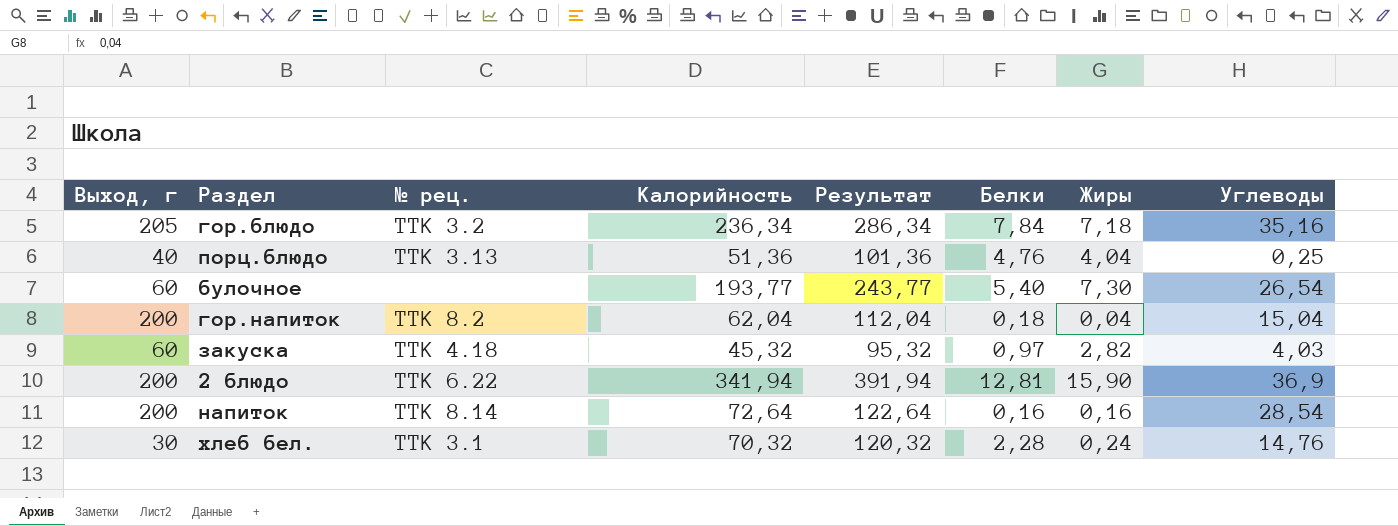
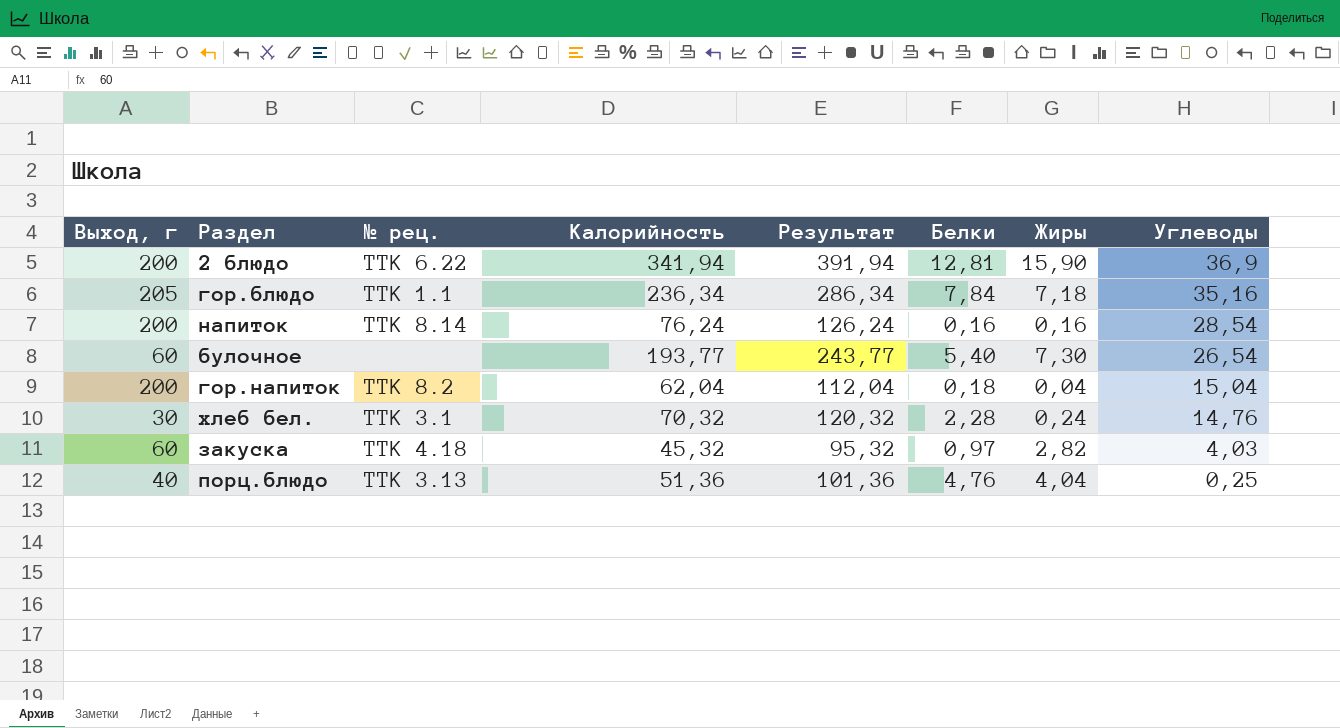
row order: none -> Углеводы descending
гор.блюдо | № рец.: ТТК 3.2 -> ТТК 1.1
напиток | Калорийность: 72,64 -> 76,24
напиток | Результат: 122,64 -> 126,24

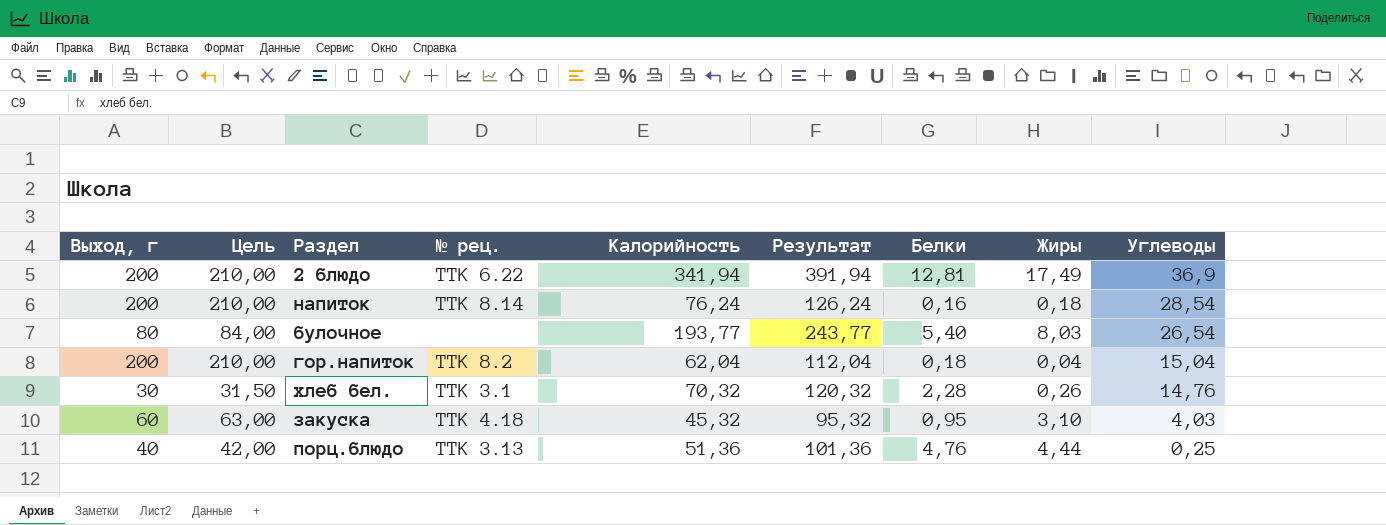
column Цель | formula: none -> [Выход, г] * 1,05
row гор.блюдо: 205 | ТТК 1.1 | 236,34 | 286,34 | 7,84 | 7,18 | 35,16 -> none
2 блюдо | Жиры: 15,90 -> 17,49
напиток | Жиры: 0,16 -> 0,18
булочное | Выход, г: 60 -> 80
булочное | Жиры: 7,30 -> 8,03
хлеб бел. | Жиры: 0,24 -> 0,26
закуска | Белки: 0,97 -> 0,95
закуска | Жиры: 2,82 -> 3,10
порц.блюдо | Жиры: 4,04 -> 4,44

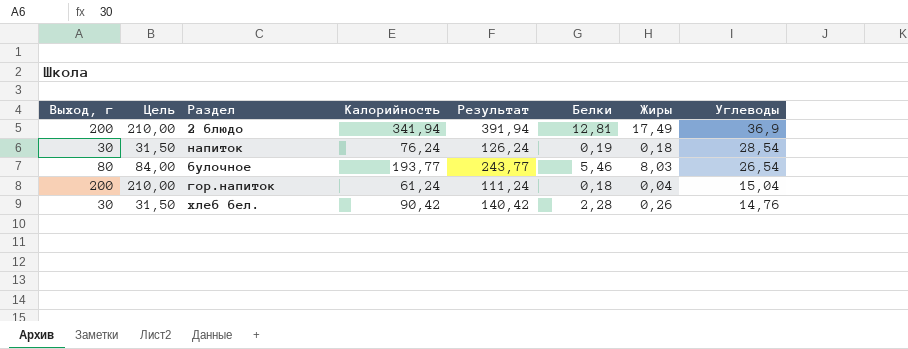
column № рец. | position: 4 -> none
row закуска: 60 | 63,00 | ТТК 4.18 | 45,32 | 95,32 | 0,95 | 3,10 | 4,03 -> none
row порц.блюдо: 40 | 42,00 | ТТК 3.13 | 51,36 | 101,36 | 4,76 | 4,44 | 0,25 -> none
напиток | Выход, г: 200 -> 30
напиток | Цель: 210,00 -> 31,50
напиток | Белки: 0,16 -> 0,19
булочное | Белки: 5,40 -> 5,46
гор.напиток | Калорийность: 62,04 -> 61,24
гор.напиток | Результат: 112,04 -> 111,24
хлеб бел. | Калорийность: 70,32 -> 90,42
хлеб бел. | Результат: 120,32 -> 140,42

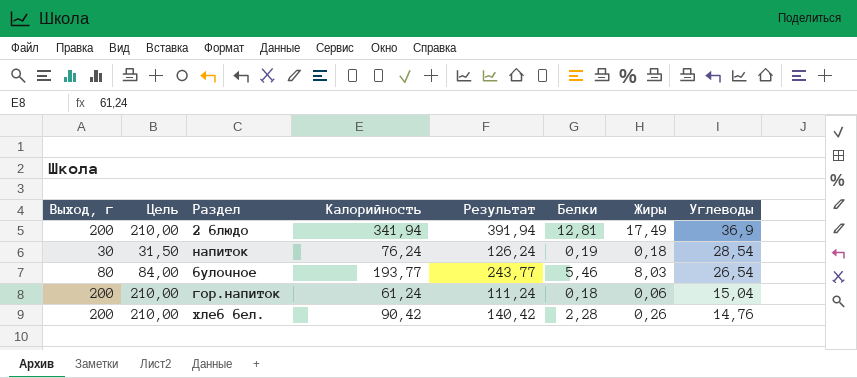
гор.напиток | Жиры: 0,04 -> 0,06
хлеб бел. | Выход, г: 30 -> 200
хлеб бел. | Цель: 31,50 -> 210,00

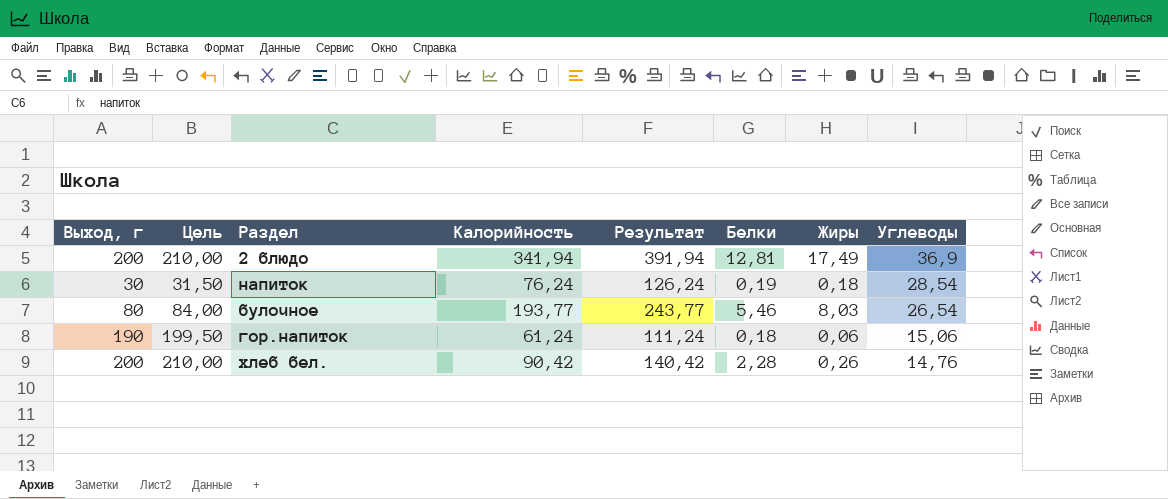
гор.напиток | Выход, г: 200 -> 190
гор.напиток | Цель: 210,00 -> 199,50
гор.напиток | Углеводы: 15,04 -> 15,06

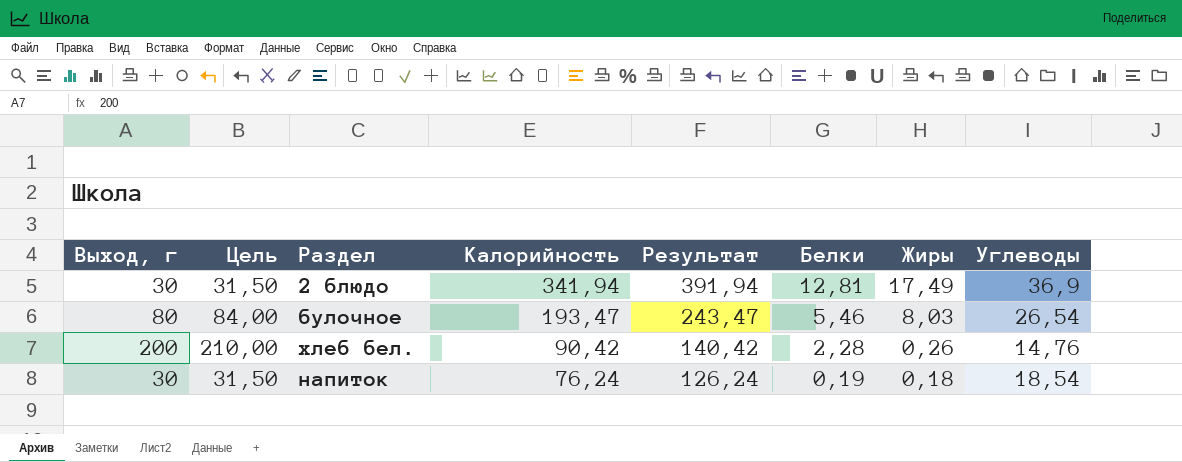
row order: Углеводы descending -> Калорийность descending
row гор.напиток: 190 | 199,50 | 61,24 | 111,24 | 0,18 | 0,06 | 15,06 -> none
2 блюдо | Выход, г: 200 -> 30
2 блюдо | Цель: 210,00 -> 31,50
булочное | Калорийность: 193,77 -> 193,47
булочное | Результат: 243,77 -> 243,47
напиток | Углеводы: 28,54 -> 18,54

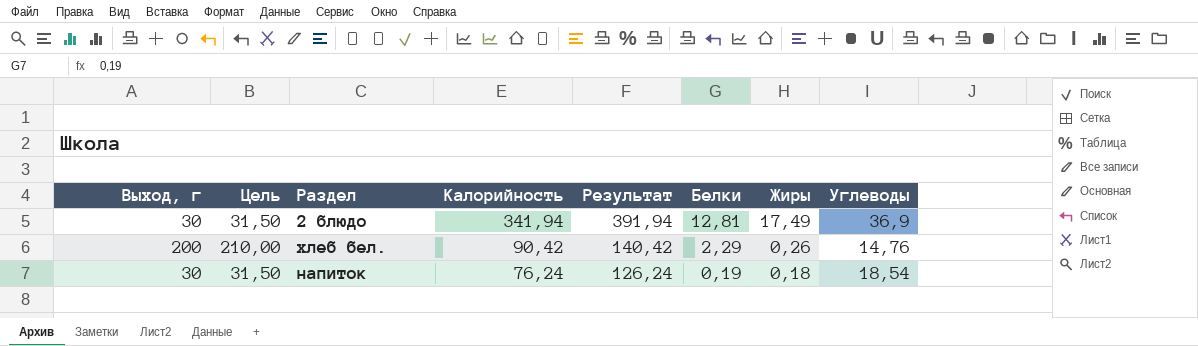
row булочное: 80 | 84,00 | 193,47 | 243,47 | 5,46 | 8,03 | 26,54 -> none
хлеб бел. | Белки: 2,28 -> 2,29

